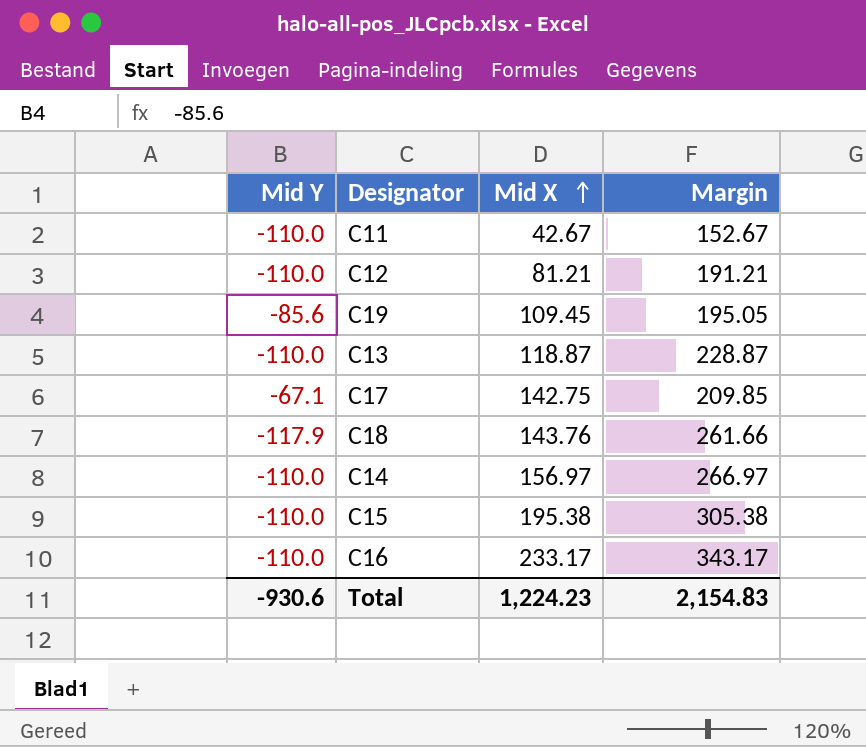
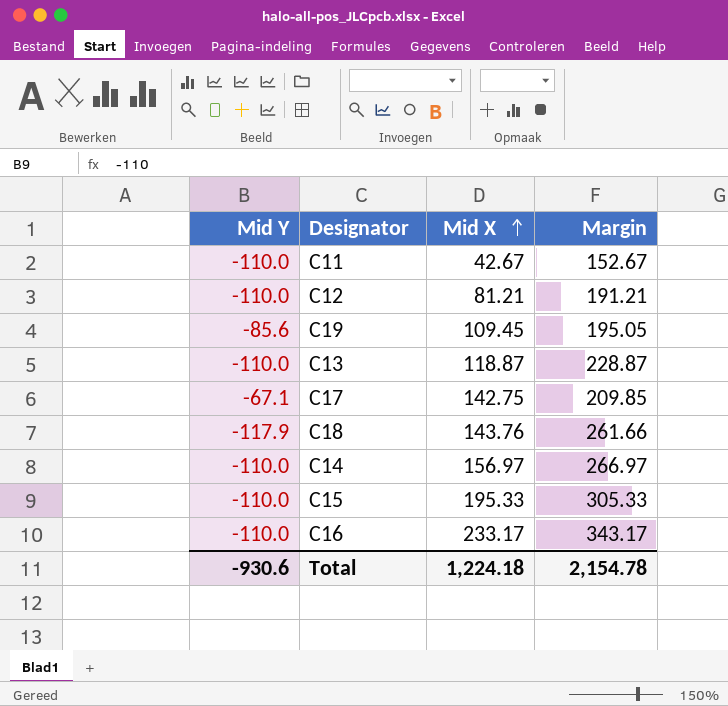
C15 | Mid X: 195.38 -> 195.33
C15 | Margin: 305.38 -> 305.33
Total | Mid X: 1,224.23 -> 1,224.18
Total | Margin: 2,154.83 -> 2,154.78

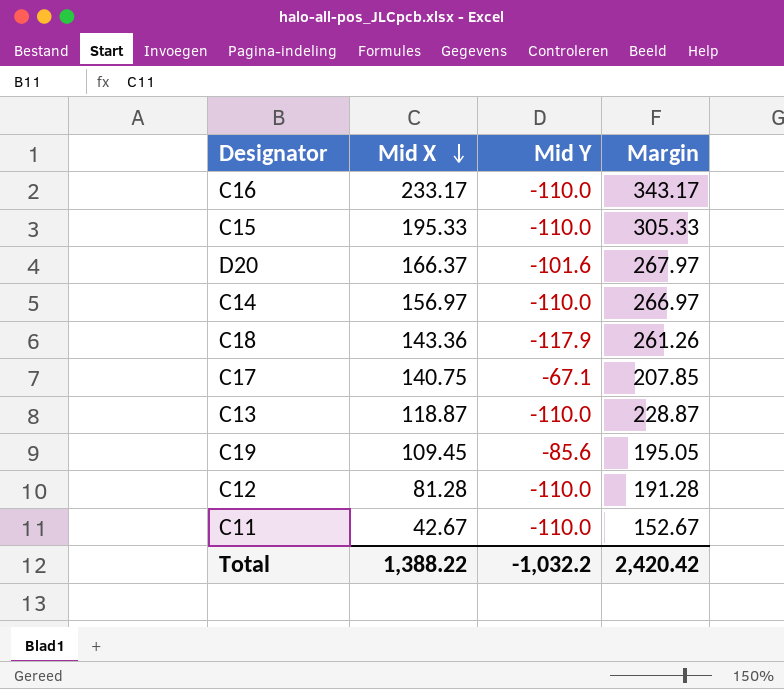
row order: Mid X ascending -> Mid X descending
column Mid Y | position: 1 -> 3
row D20: none -> 166.37 | -101.6 | 267.97
C18 | Mid X: 143.76 -> 143.36
C18 | Margin: 261.66 -> 261.26
C17 | Mid X: 142.75 -> 140.75
C17 | Margin: 209.85 -> 207.85
C12 | Mid X: 81.21 -> 81.28
C12 | Margin: 191.21 -> 191.28
Total | Mid X: 1,224.18 -> 1,388.22
Total | Mid Y: -930.6 -> -1,032.2
Total | Margin: 2,154.78 -> 2,420.42

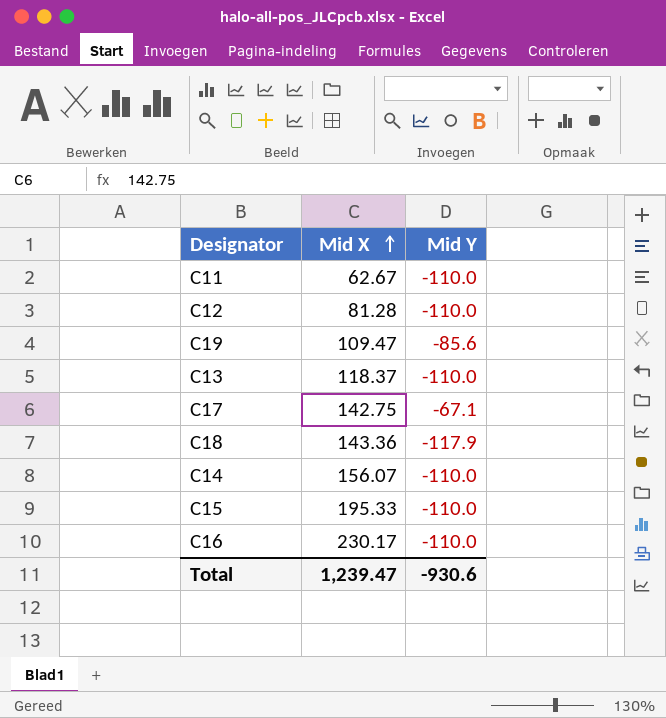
row order: Mid X descending -> Mid X ascending
column Margin | formula: [Mid X] - [Mid Y] -> none
row D20: 166.37 | -101.6 | 267.97 -> none
C11 | Mid X: 42.67 -> 62.67
C19 | Mid X: 109.45 -> 109.47
C13 | Mid X: 118.87 -> 118.37
C17 | Mid X: 140.75 -> 142.75
C14 | Mid X: 156.97 -> 156.07
C16 | Mid X: 233.17 -> 230.17
Total | Mid X: 1,388.22 -> 1,239.47
Total | Mid Y: -1,032.2 -> -930.6

